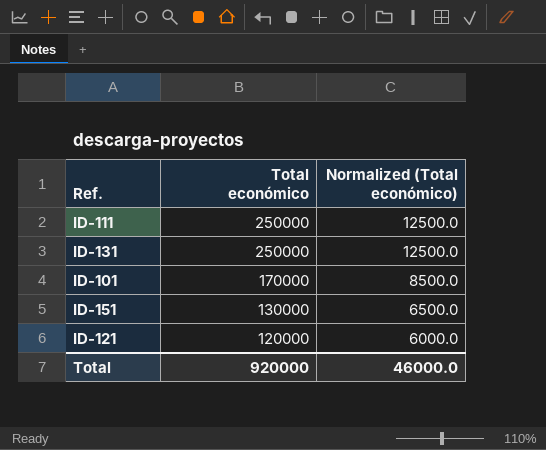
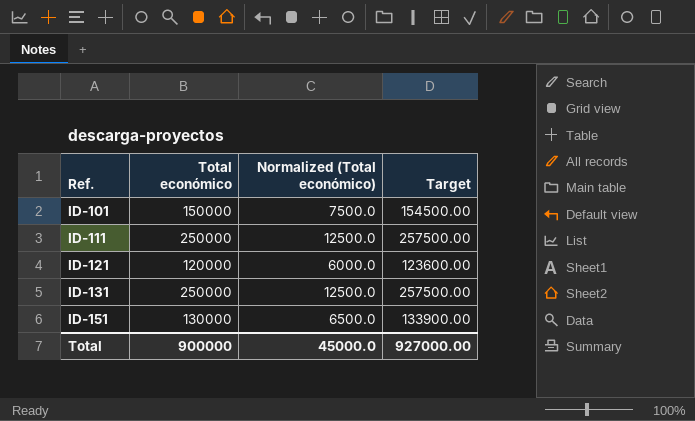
row order: Total económico descending -> Ref. ascending
column Target | formula: none -> [Total económico] * 1.03
ID-101 | Total económico: 170000 -> 150000
ID-101 | Normalized (Total económico): 8500.0 -> 7500.0
Total | Total económico: 920000 -> 900000
Total | Normalized (Total económico): 46000.0 -> 45000.0

